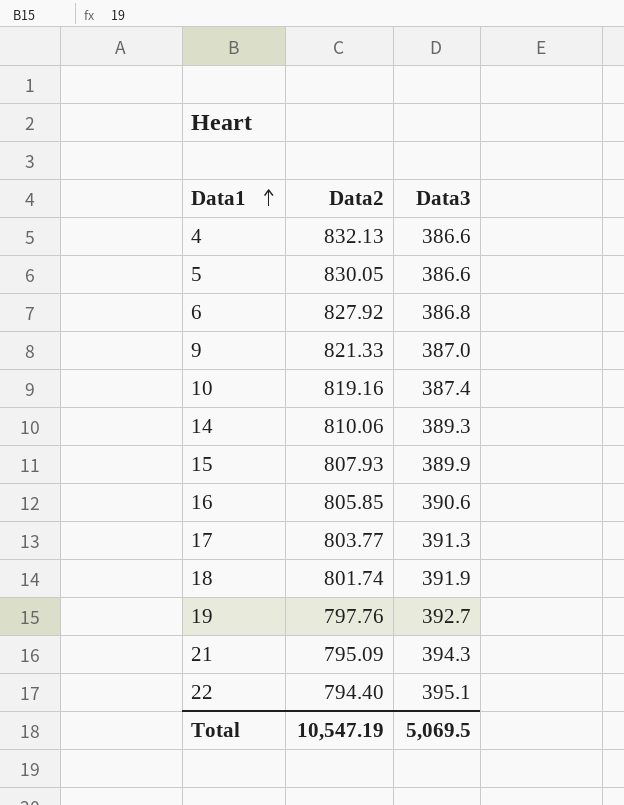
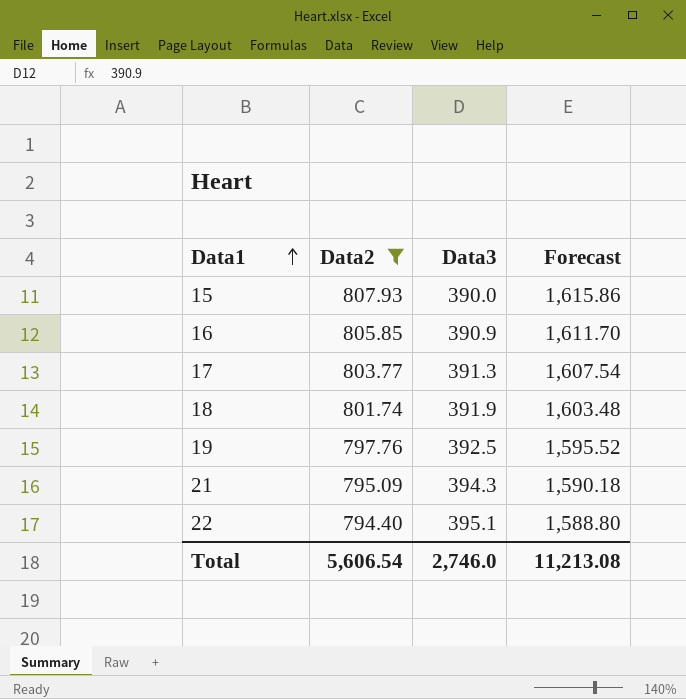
filter: none -> Data2 <= 807.93
column Forecast | formula: none -> [Data2] * 2
15 | Data3: 389.9 -> 390.0
16 | Data3: 390.6 -> 390.9
19 | Data3: 392.7 -> 392.5
Total | Data2: 10,547.19 -> 5,606.54
Total | Data3: 5,069.5 -> 2,746.0

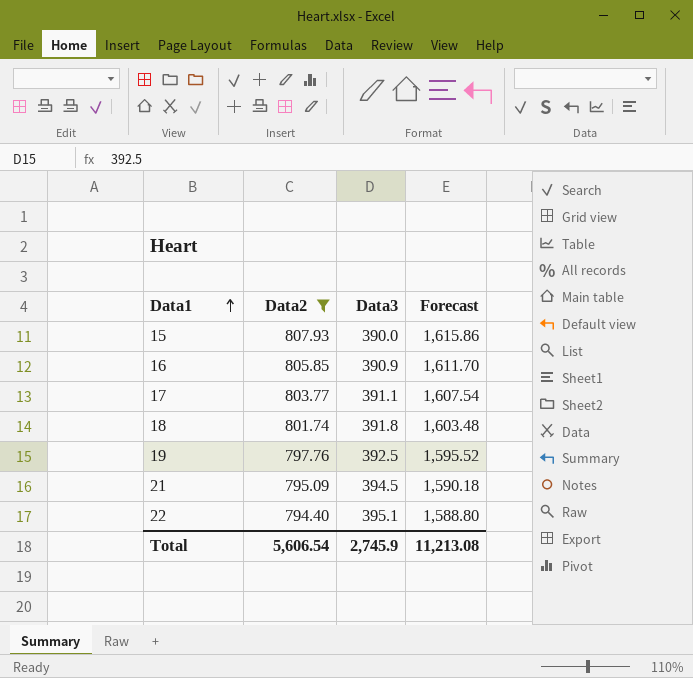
17 | Data3: 391.3 -> 391.1
18 | Data3: 391.9 -> 391.8
21 | Data3: 394.3 -> 394.5
Total | Data3: 2,746.0 -> 2,745.9

